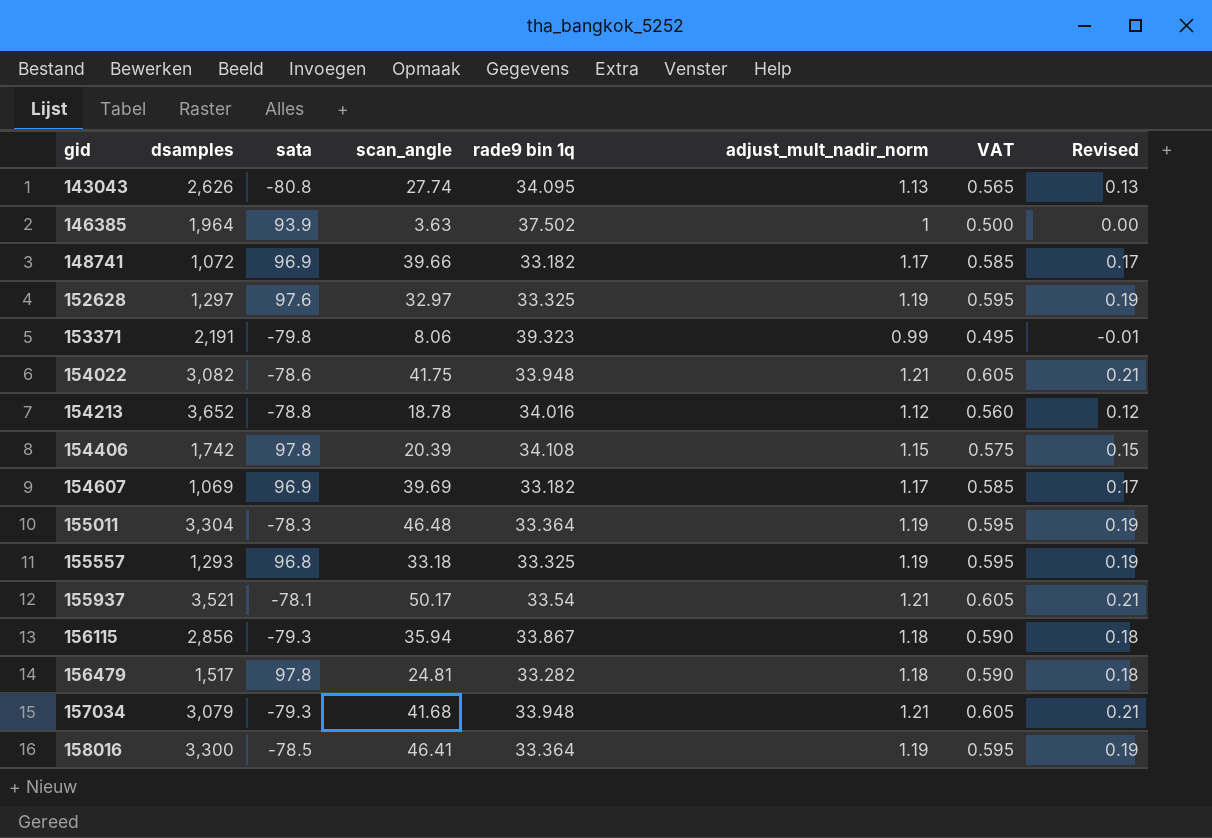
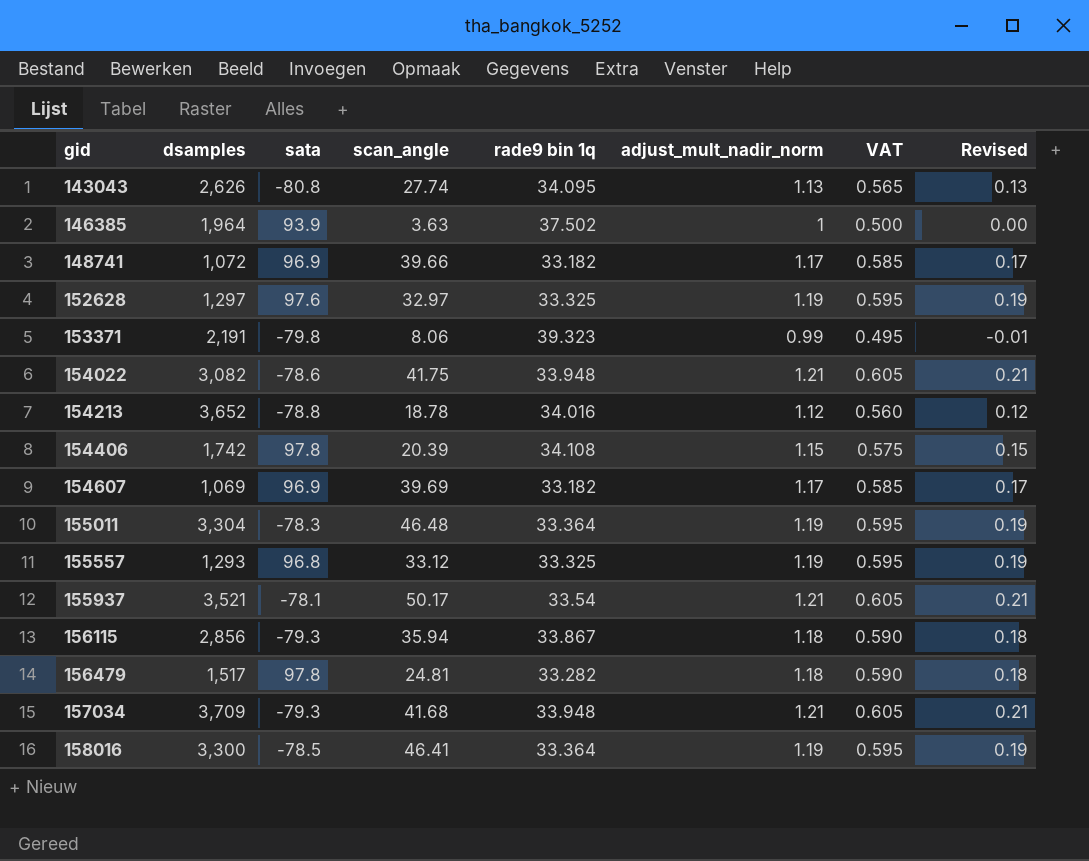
155557 | scan_angle: 33.18 -> 33.12
157034 | dsamples: 3,079 -> 3,709

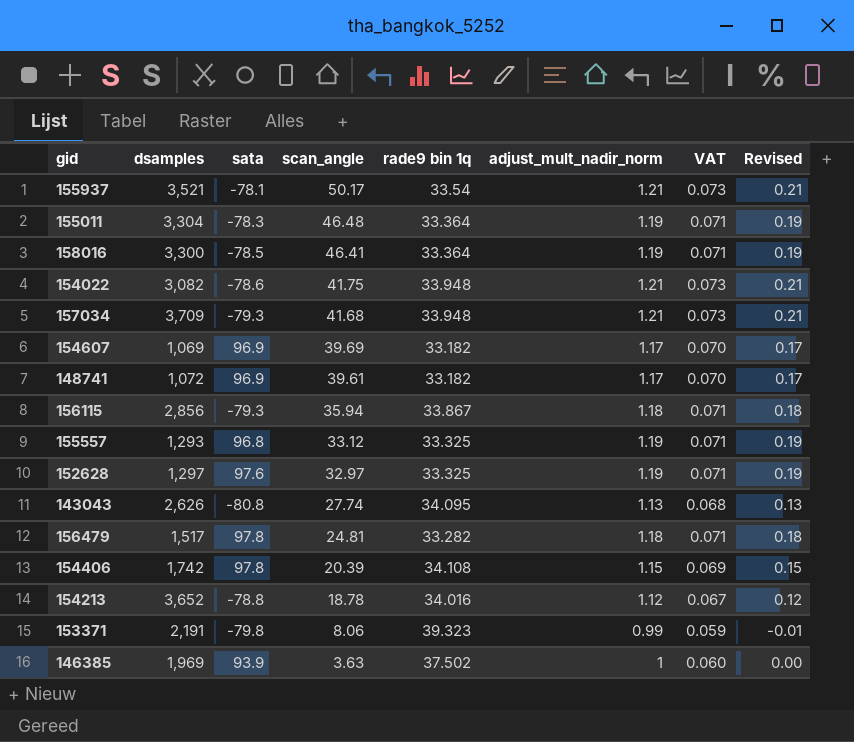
row order: gid ascending -> scan_angle descending
column VAT | formula: [adjust_mult_nadir_norm] * 0.5 -> [adjust_mult_nadir_norm] * 0.06
148741 | scan_angle: 39.66 -> 39.61
146385 | dsamples: 1,964 -> 1,969

